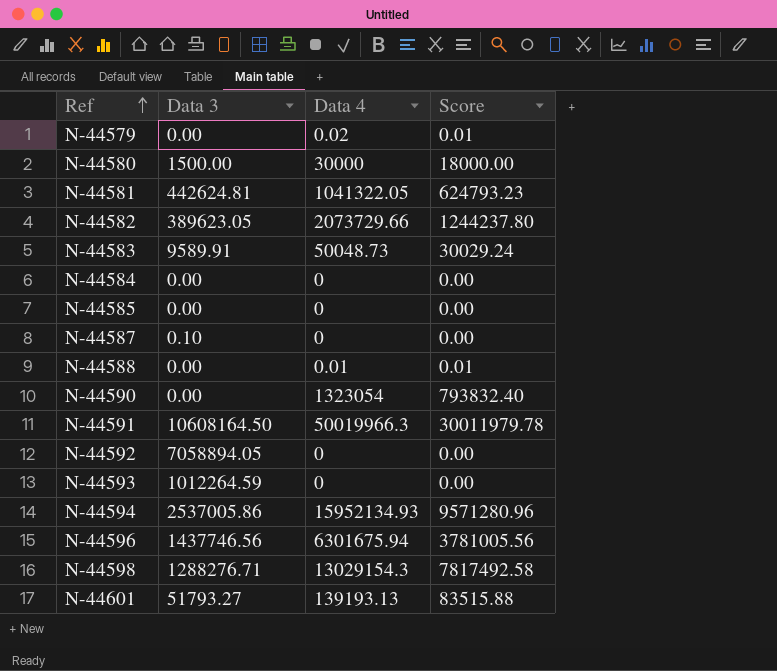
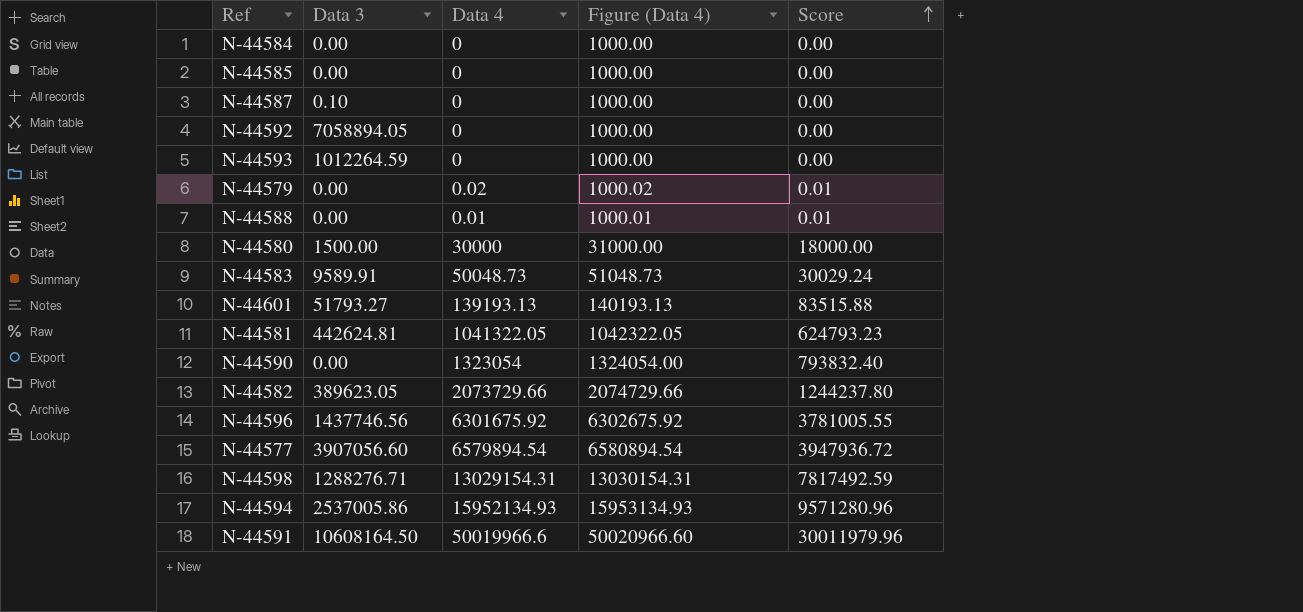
row order: Ref ascending -> Score ascending
column Figure (Data 4) | formula: none -> [Data 4] + 1000
N-44596 | Data 4: 6301675.94 -> 6301675.92
N-44596 | Score: 3781005.56 -> 3781005.55
row N-44577: none -> 3907056.60 | 6579894.54 | 6580894.54 | 3947936.72
N-44598 | Data 4: 13029154.3 -> 13029154.31
N-44598 | Score: 7817492.58 -> 7817492.59
N-44591 | Data 4: 50019966.3 -> 50019966.6
N-44591 | Score: 30011979.78 -> 30011979.96

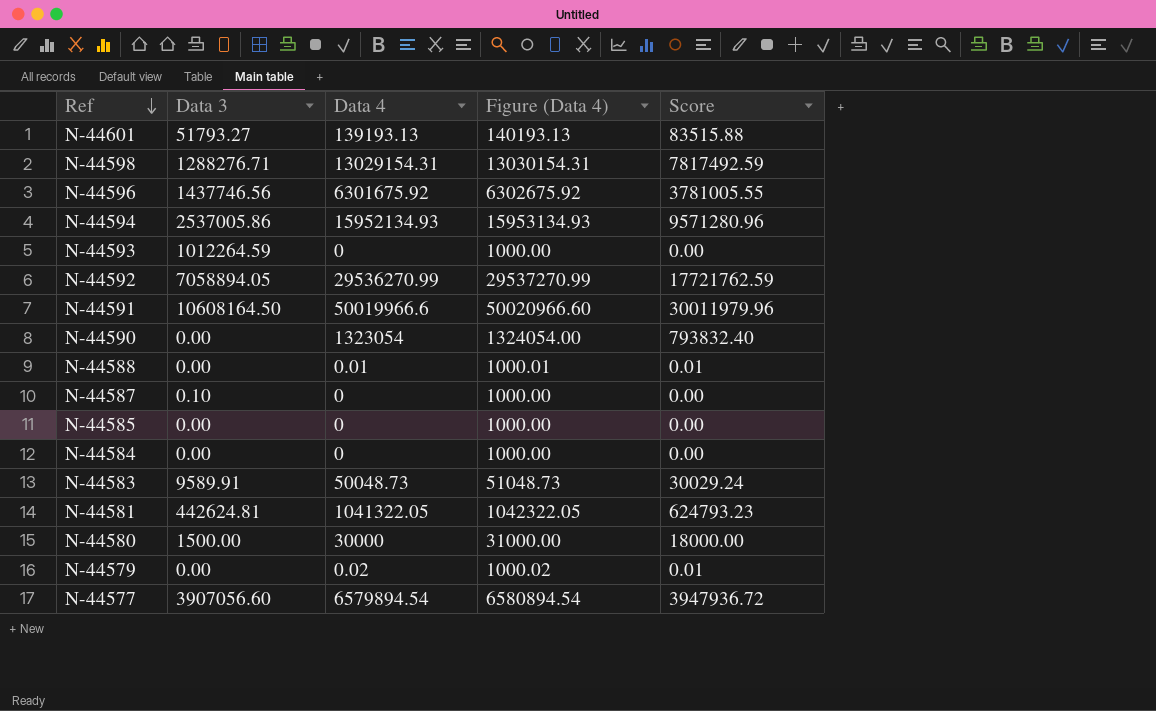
row order: Score ascending -> Ref descending
row N-44582: 389623.05 | 2073729.66 | 2074729.66 | 1244237.80 -> none
N-44592 | Data 4: 0 -> 29536270.99
N-44592 | Figure (Data 4): 1000.00 -> 29537270.99
N-44592 | Score: 0.00 -> 17721762.59

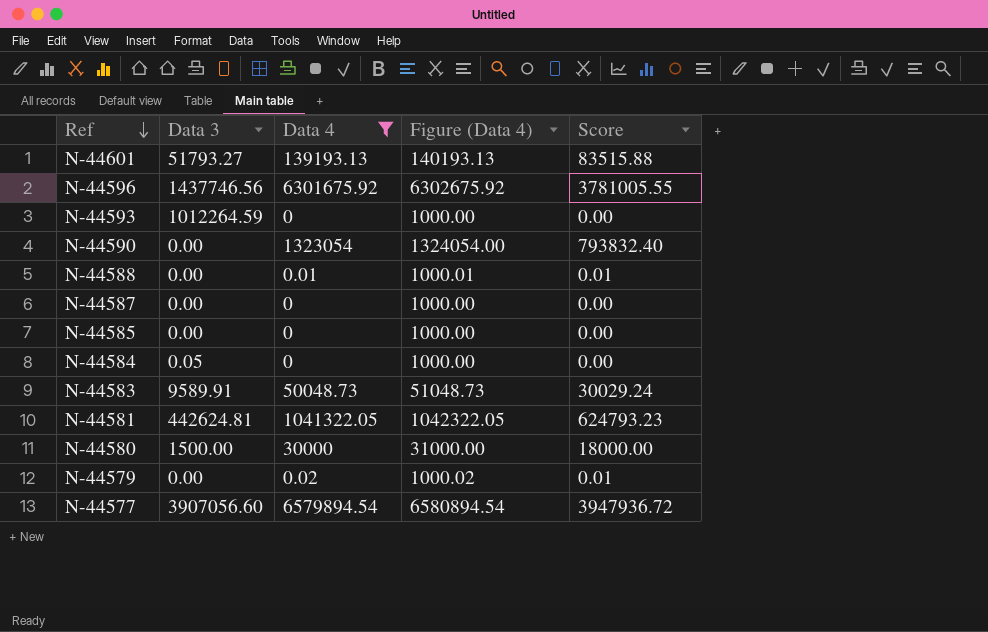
filter: none -> Data 4 <= 6579894.54
N-44587 | Data 3: 0.10 -> 0.00
N-44584 | Data 3: 0.00 -> 0.05

